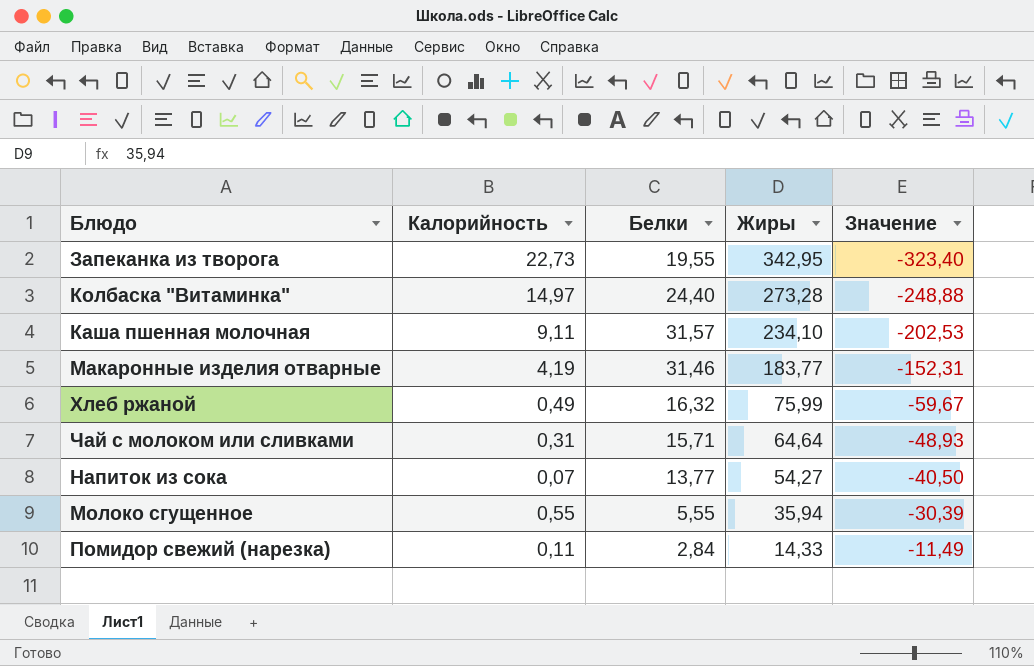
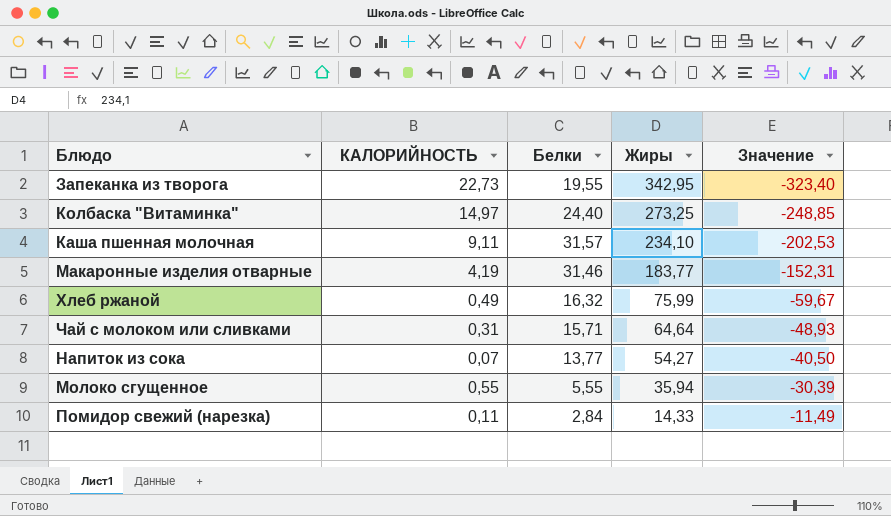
column name: Калорийность -> КАЛОРИЙНОСТЬ
Колбаска "Витаминка" | Жиры: 273,28 -> 273,25
Колбаска "Витаминка" | Значение: -248,88 -> -248,85

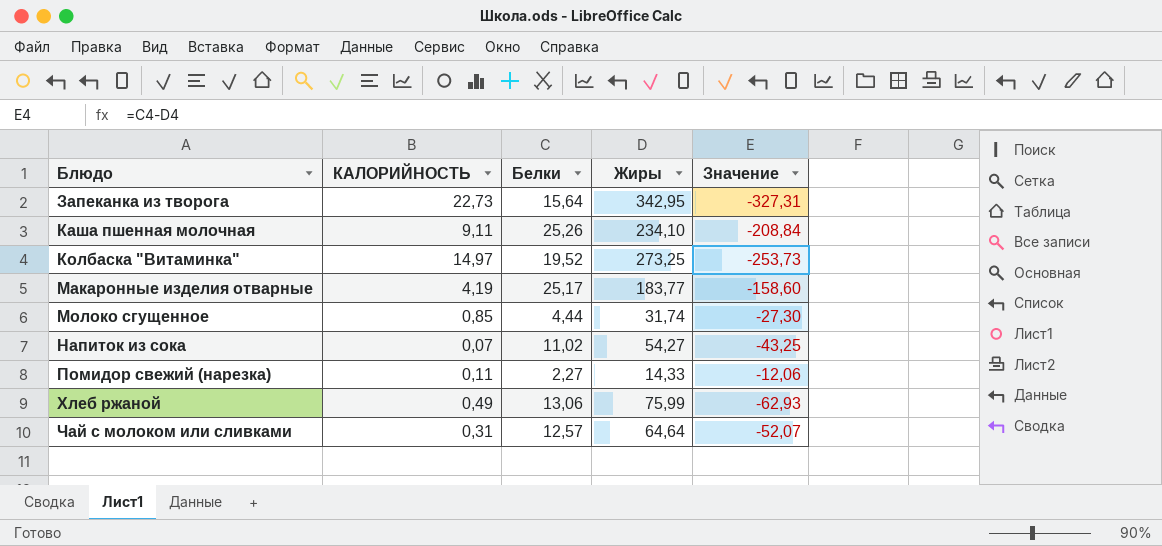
row order: Жиры descending -> Блюдо ascending
Запеканка из творога | Белки: 19,55 -> 15,64
Запеканка из творога | Значение: -323,40 -> -327,31
Каша пшенная молочная | Белки: 31,57 -> 25,26
Каша пшенная молочная | Значение: -202,53 -> -208,84
Колбаска "Витаминка" | Белки: 24,40 -> 19,52
Колбаска "Витаминка" | Значение: -248,85 -> -253,73
Макаронные изделия отварные | Белки: 31,46 -> 25,17
Макаронные изделия отварные | Значение: -152,31 -> -158,60
Молоко сгущенное | КАЛОРИЙНОСТЬ: 0,55 -> 0,85
Молоко сгущенное | Белки: 5,55 -> 4,44
Молоко сгущенное | Жиры: 35,94 -> 31,74
Молоко сгущенное | Значение: -30,39 -> -27,30
Напиток из сока | Белки: 13,77 -> 11,02
Напиток из сока | Значение: -40,50 -> -43,25
Помидор свежий (нарезка) | Белки: 2,84 -> 2,27
Помидор свежий (нарезка) | Значение: -11,49 -> -12,06
Хлеб ржаной | Белки: 16,32 -> 13,06
Хлеб ржаной | Значение: -59,67 -> -62,93
Чай с молоком или сливками | Белки: 15,71 -> 12,57
Чай с молоком или сливками | Значение: -48,93 -> -52,07

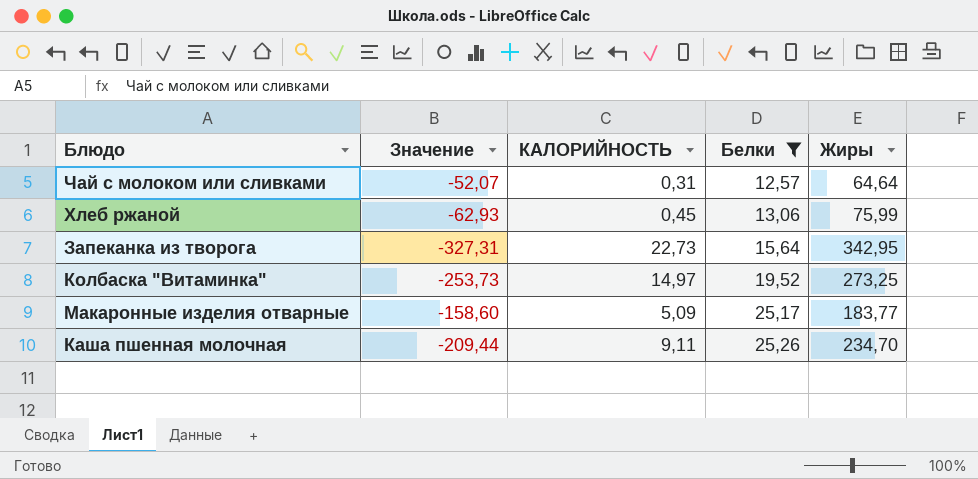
filter: none -> Белки >= 12,57
row order: Блюдо ascending -> Белки ascending
column Значение | position: 5 -> 2
Хлеб ржаной | КАЛОРИЙНОСТЬ: 0,49 -> 0,45
Макаронные изделия отварные | КАЛОРИЙНОСТЬ: 4,19 -> 5,09
Каша пшенная молочная | Значение: -208,84 -> -209,44
Каша пшенная молочная | Жиры: 234,10 -> 234,70

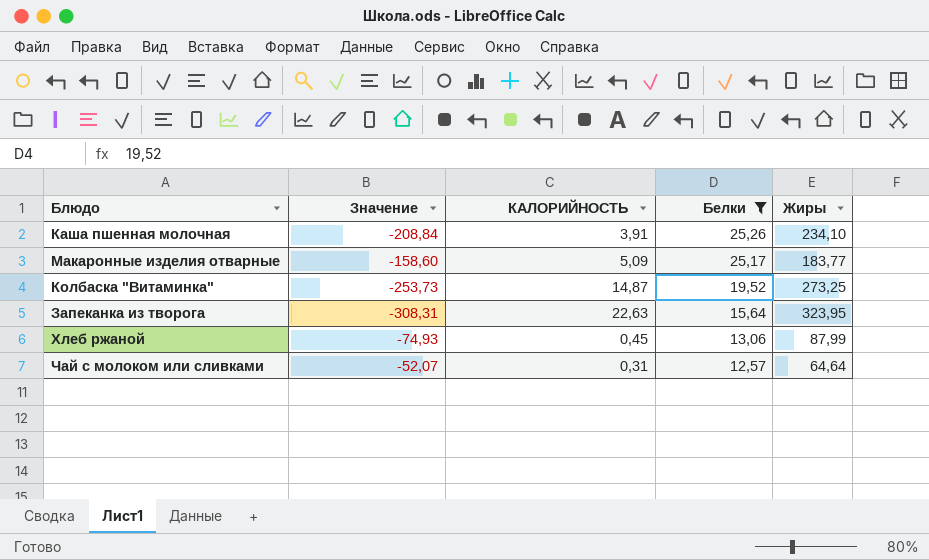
row order: Белки ascending -> Белки descending
Каша пшенная молочная | Значение: -209,44 -> -208,84
Каша пшенная молочная | КАЛОРИЙНОСТЬ: 9,11 -> 3,91
Каша пшенная молочная | Жиры: 234,70 -> 234,10
Колбаска "Витаминка" | КАЛОРИЙНОСТЬ: 14,97 -> 14,87
Запеканка из творога | Значение: -327,31 -> -308,31
Запеканка из творога | КАЛОРИЙНОСТЬ: 22,73 -> 22,63
Запеканка из творога | Жиры: 342,95 -> 323,95
Хлеб ржаной | Значение: -62,93 -> -74,93
Хлеб ржаной | Жиры: 75,99 -> 87,99

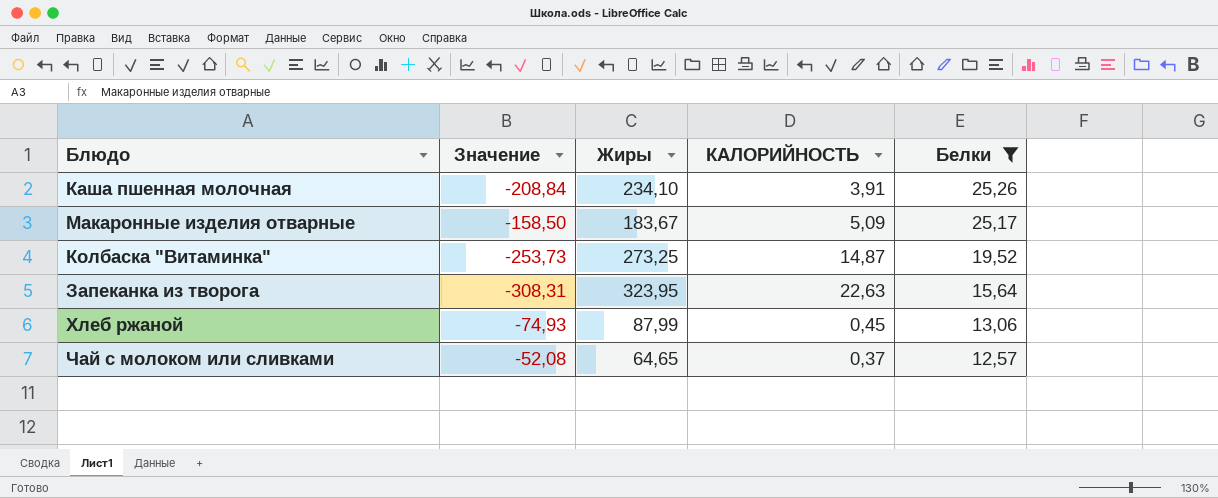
column Жиры | position: 5 -> 3
Макаронные изделия отварные | Значение: -158,60 -> -158,50
Макаронные изделия отварные | Жиры: 183,77 -> 183,67
Чай с молоком или сливками | Значение: -52,07 -> -52,08
Чай с молоком или сливками | Жиры: 64,64 -> 64,65
Чай с молоком или сливками | КАЛОРИЙНОСТЬ: 0,31 -> 0,37

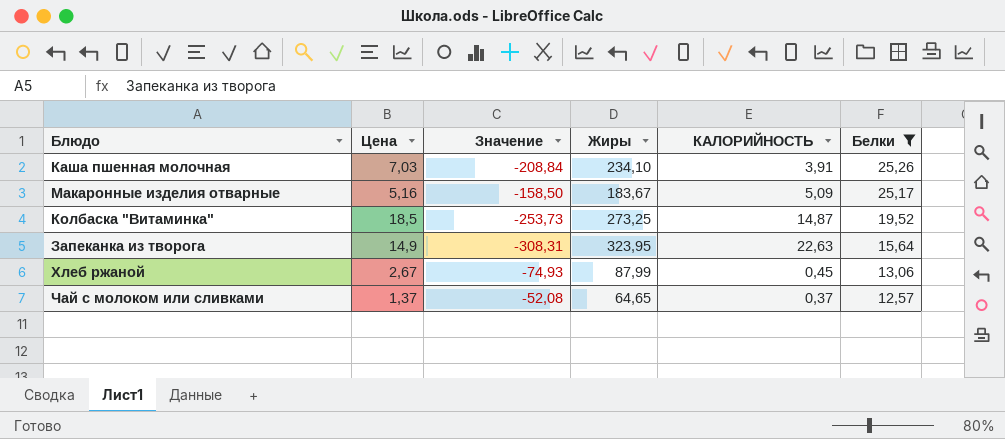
column Цена | position: none -> 2

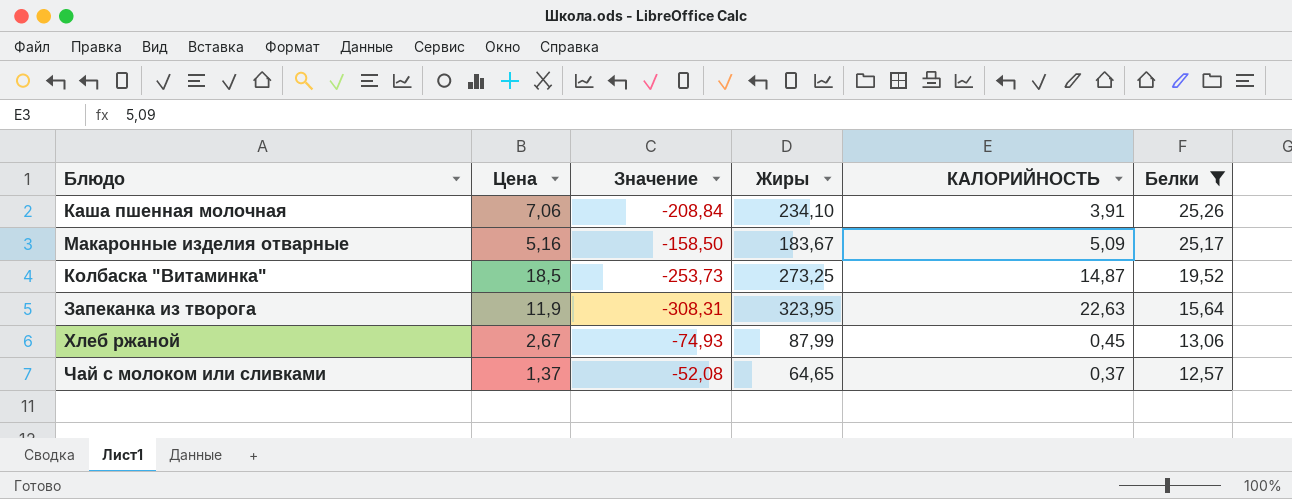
Каша пшенная молочная | Цена: 7,03 -> 7,06
Запеканка из творога | Цена: 14,9 -> 11,9

